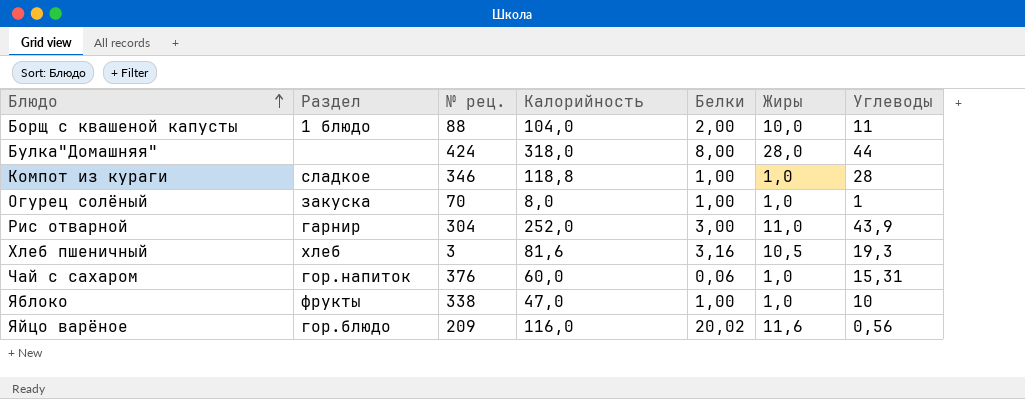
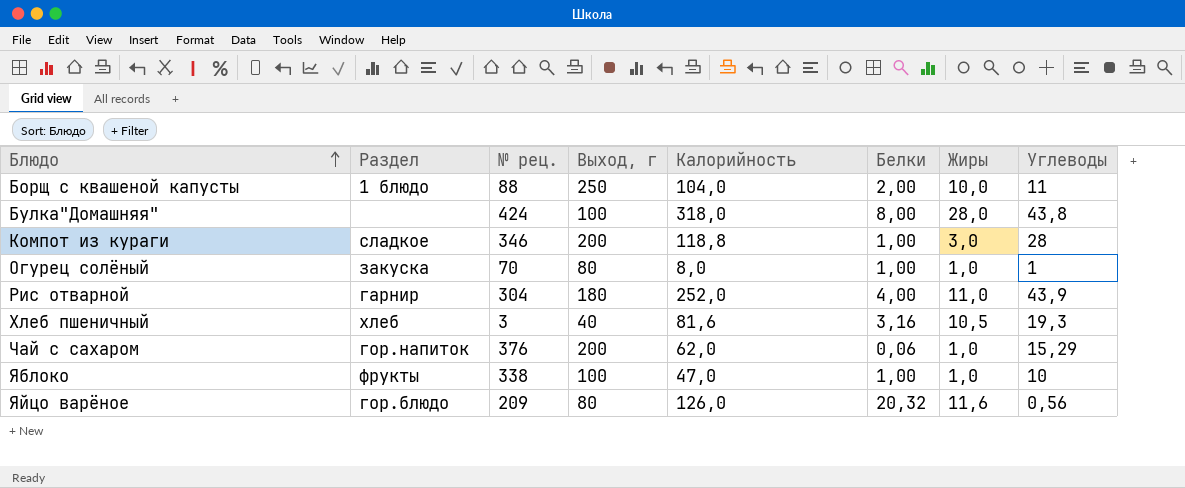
column Выход, г | position: none -> 4
Булка"Домашняя" | Углеводы: 44 -> 43,8
Компот из кураги | Жиры: 1,0 -> 3,0
Рис отварной | Белки: 3,00 -> 4,00
Чай с сахаром | Калорийность: 60,0 -> 62,0
Чай с сахаром | Углеводы: 15,31 -> 15,29
Яйцо варёное | Калорийность: 116,0 -> 126,0
Яйцо варёное | Белки: 20,02 -> 20,32

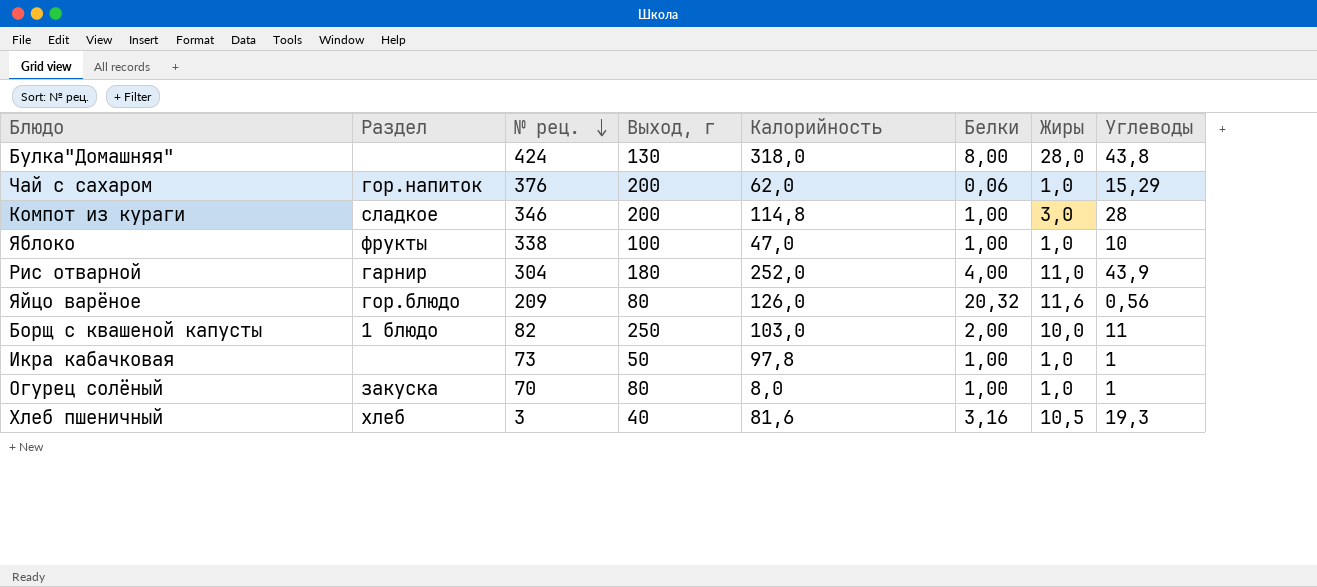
row order: Блюдо ascending -> № рец. descending
Булка"Домашняя" | Выход, г: 100 -> 130
Компот из кураги | Калорийность: 118,8 -> 114,8
Борщ с квашеной капусты | № рец.: 88 -> 82
Борщ с квашеной капусты | Калорийность: 104,0 -> 103,0
row Икра кабачковая: none -> none | 73 | 50 | 97,8 | 1,00 | 1,0 | 1

